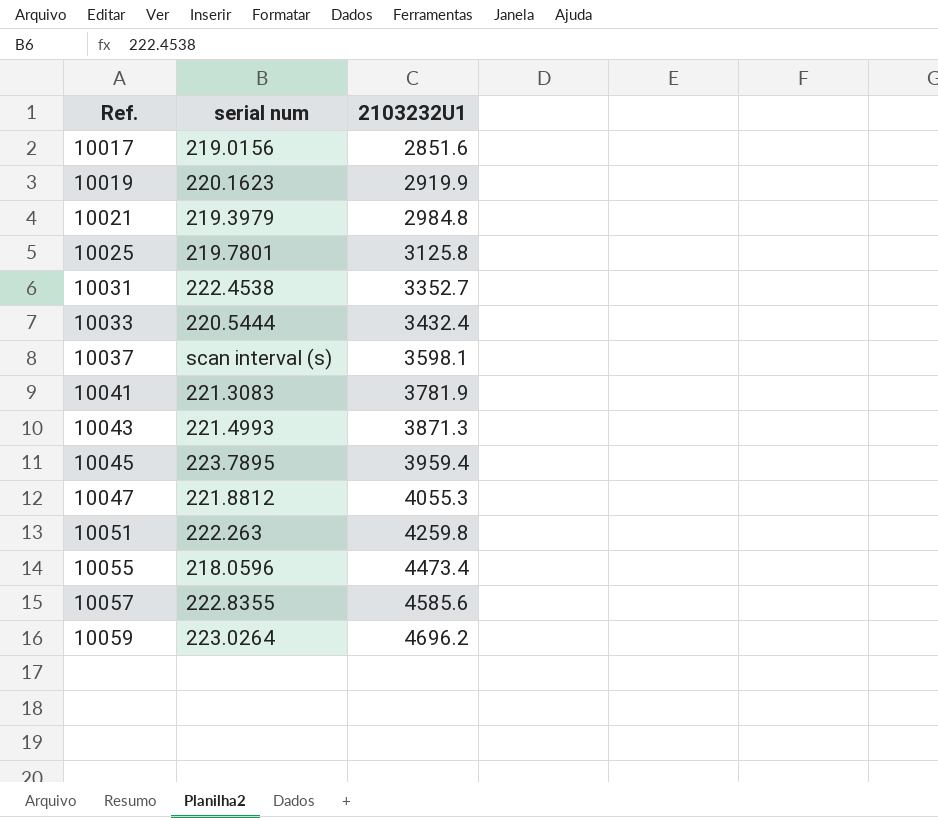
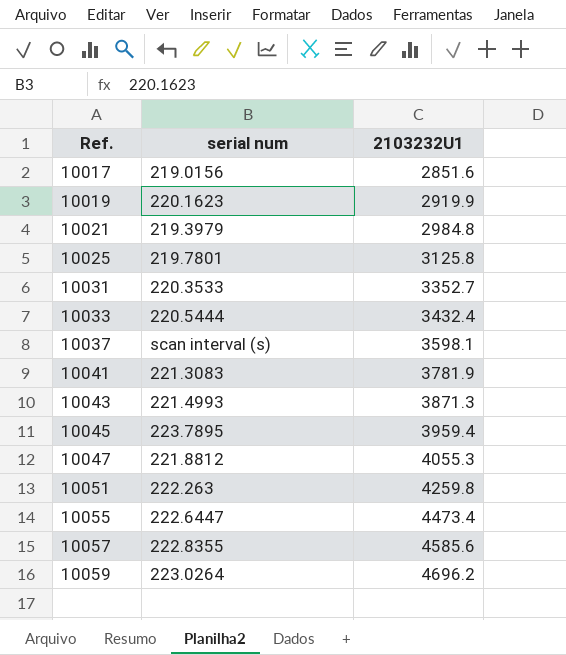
10031 | serial num: 222.4538 -> 220.3533
10055 | serial num: 218.0596 -> 222.6447

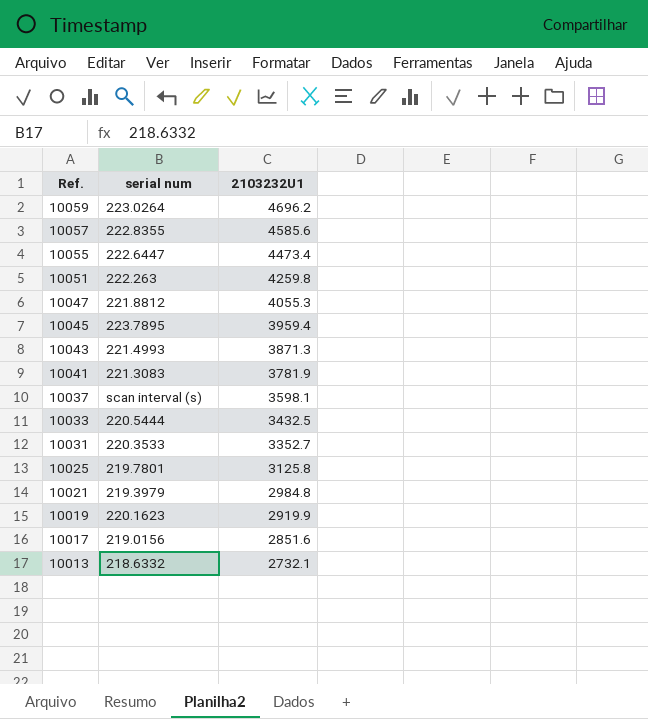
row order: Ref. ascending -> Ref. descending
10033 | 2103232U1: 3432.4 -> 3432.5
row 10013: none -> 218.6332 | 2732.1

